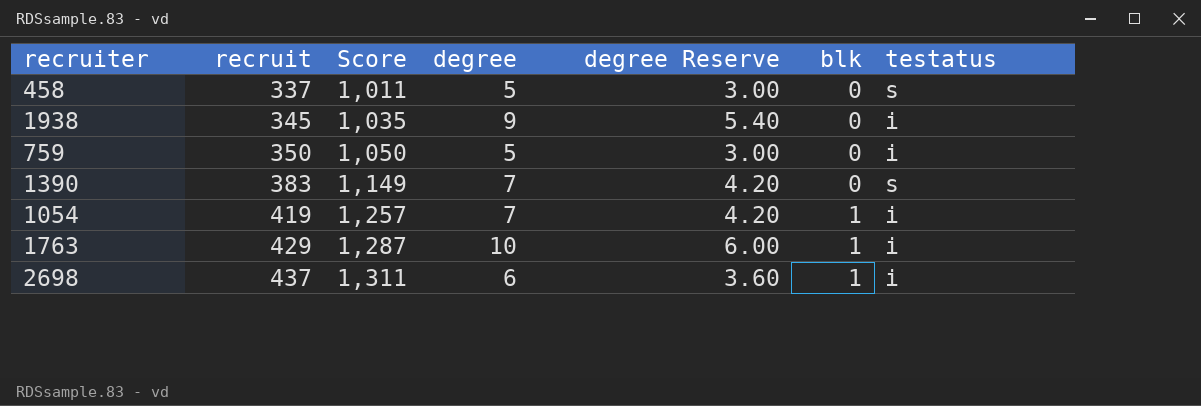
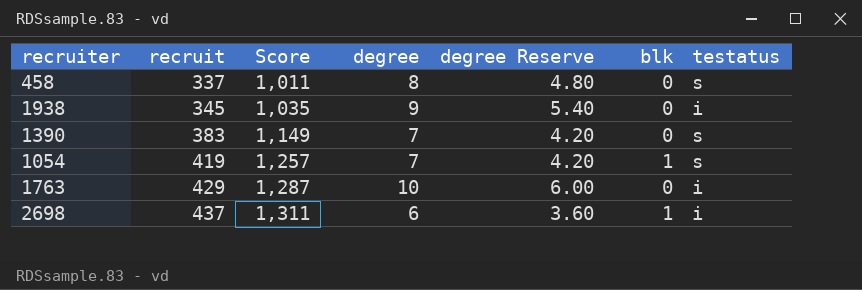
row 759: 350 | 1,050 | 5 | 3.00 | 0 | i -> none
458 | degree: 5 -> 8
458 | degree Reserve: 3.00 -> 4.80
1054 | testatus: i -> s
1763 | blk: 1 -> 0

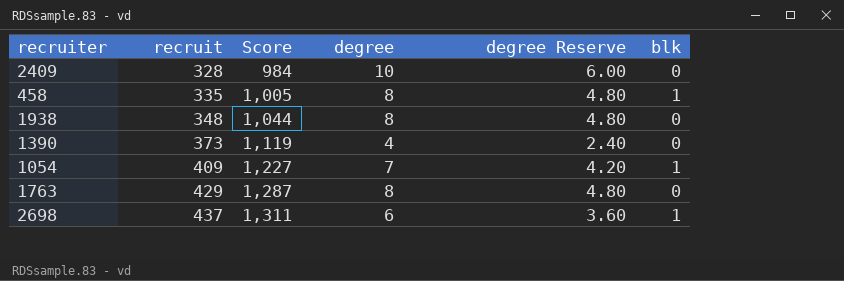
column testatus | position: 7 -> none
row 2409: none -> 328 | 984 | 10 | 6.00 | 0
458 | recruit: 337 -> 335
458 | Score: 1,011 -> 1,005
458 | blk: 0 -> 1
1938 | recruit: 345 -> 348
1938 | Score: 1,035 -> 1,044
1938 | degree: 9 -> 8
1938 | degree Reserve: 5.40 -> 4.80
1390 | recruit: 383 -> 373
1390 | Score: 1,149 -> 1,119
1390 | degree: 7 -> 4
1390 | degree Reserve: 4.20 -> 2.40
1054 | recruit: 419 -> 409
1054 | Score: 1,257 -> 1,227
1763 | degree: 10 -> 8
1763 | degree Reserve: 6.00 -> 4.80

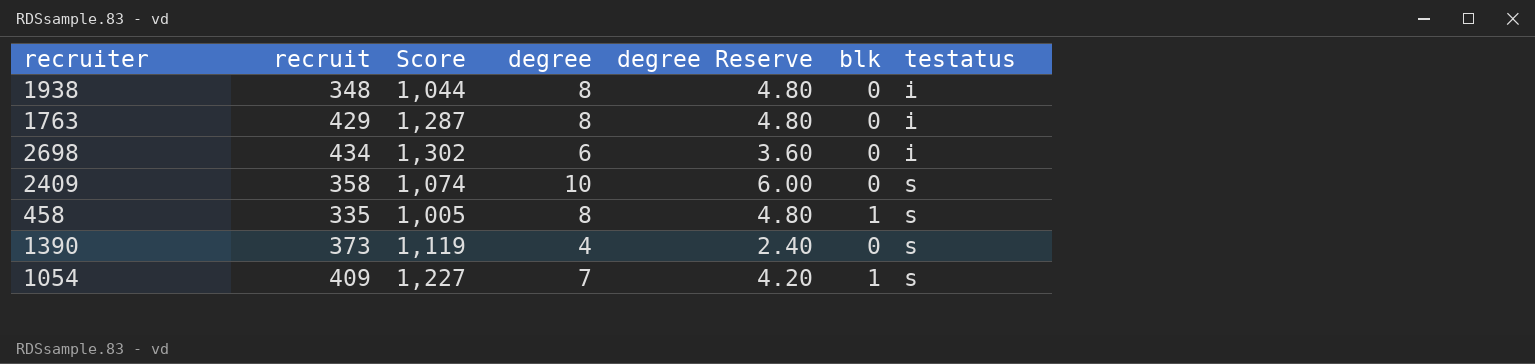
row order: recruit ascending -> testatus ascending
column testatus | position: none -> 7
2698 | recruit: 437 -> 434
2698 | Score: 1,311 -> 1,302
2698 | blk: 1 -> 0
2409 | recruit: 328 -> 358
2409 | Score: 984 -> 1,074

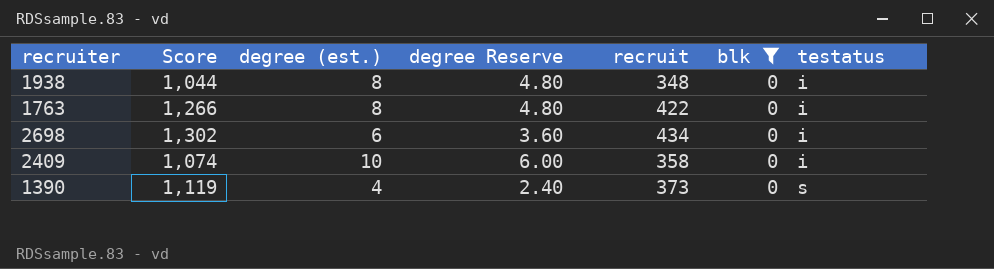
filter: none -> blk = 0
column name: degree -> degree (est.)
column recruit | position: 2 -> 5
1763 | Score: 1,287 -> 1,266
1763 | recruit: 429 -> 422
2409 | testatus: s -> i

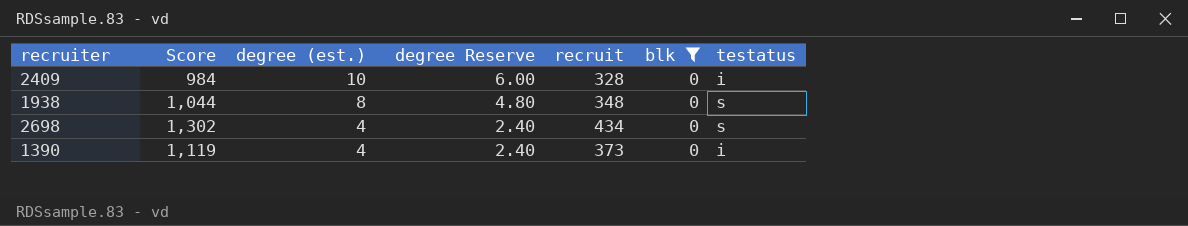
row order: testatus ascending -> degree (est.) descending
row 1763: 1,266 | 8 | 4.80 | 422 | 0 | i -> none
2409 | Score: 1,074 -> 984
2409 | recruit: 358 -> 328
1938 | testatus: i -> s
2698 | degree (est.): 6 -> 4
2698 | degree Reserve: 3.60 -> 2.40
2698 | testatus: i -> s
1390 | testatus: s -> i

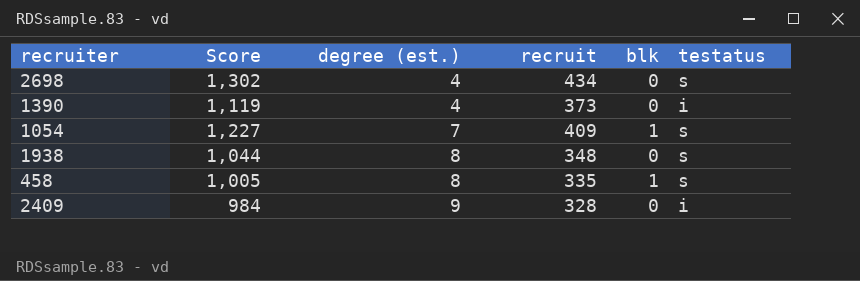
filter: blk = 0 -> none
row order: degree (est.) descending -> degree (est.) ascending
column degree Reserve | formula: [degree (est.)] * 0.6 -> none
2409 | degree (est.): 10 -> 9

